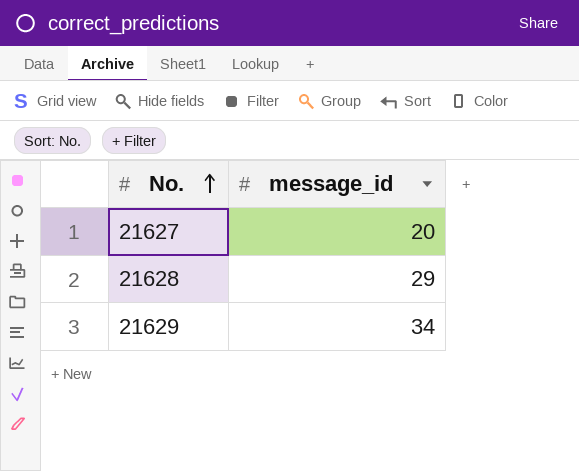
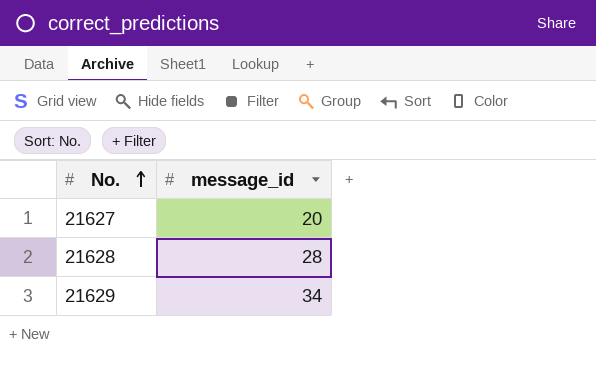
21628 | message_id: 29 -> 28

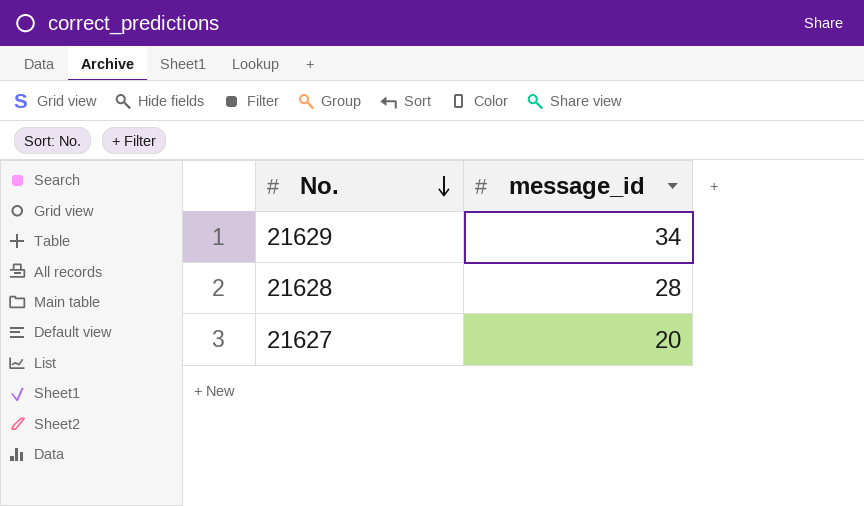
row order: No. ascending -> No. descending

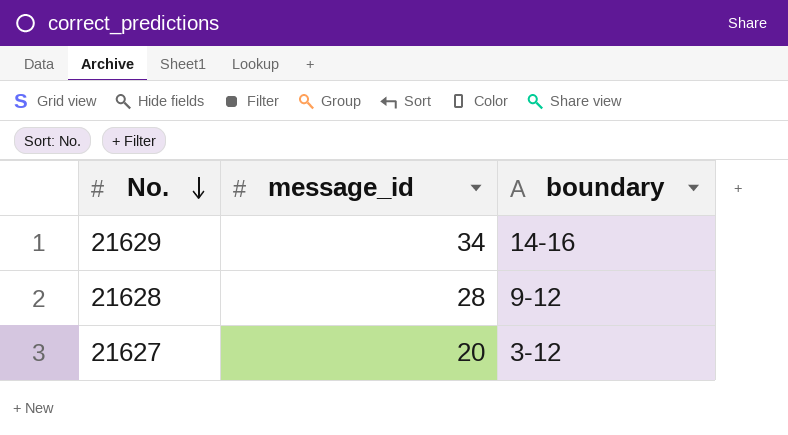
column boundary | position: none -> 3

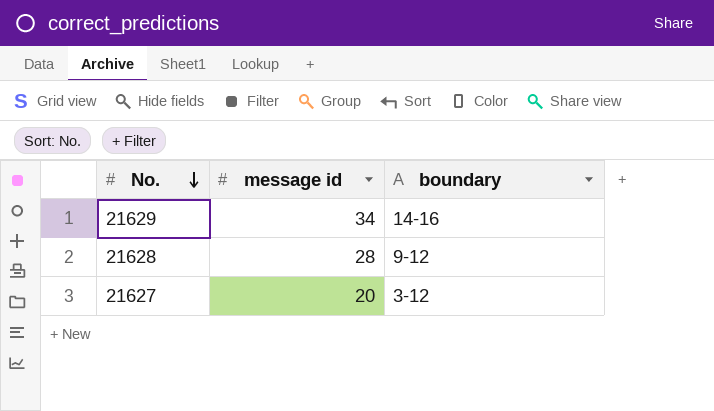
column name: message_id -> message id

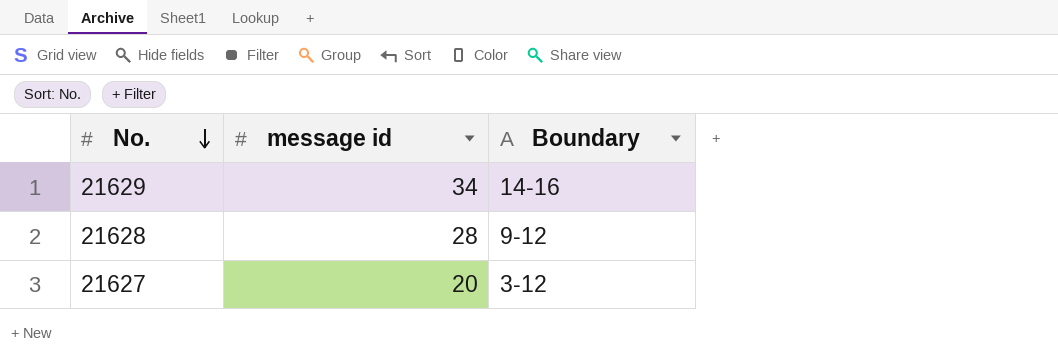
column name: boundary -> Boundary

